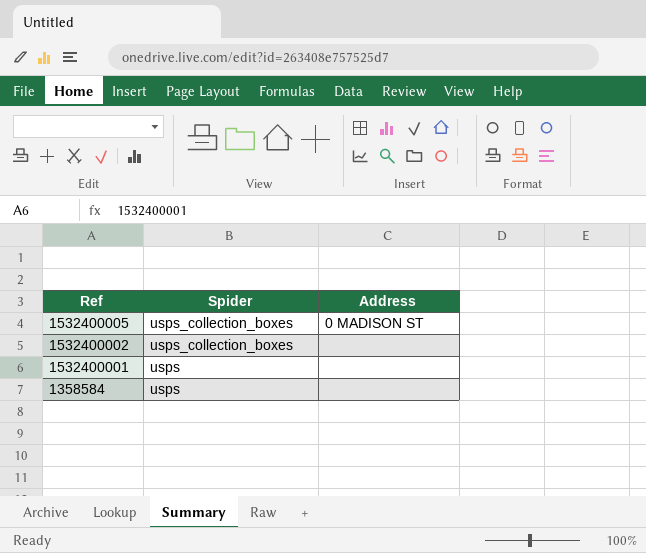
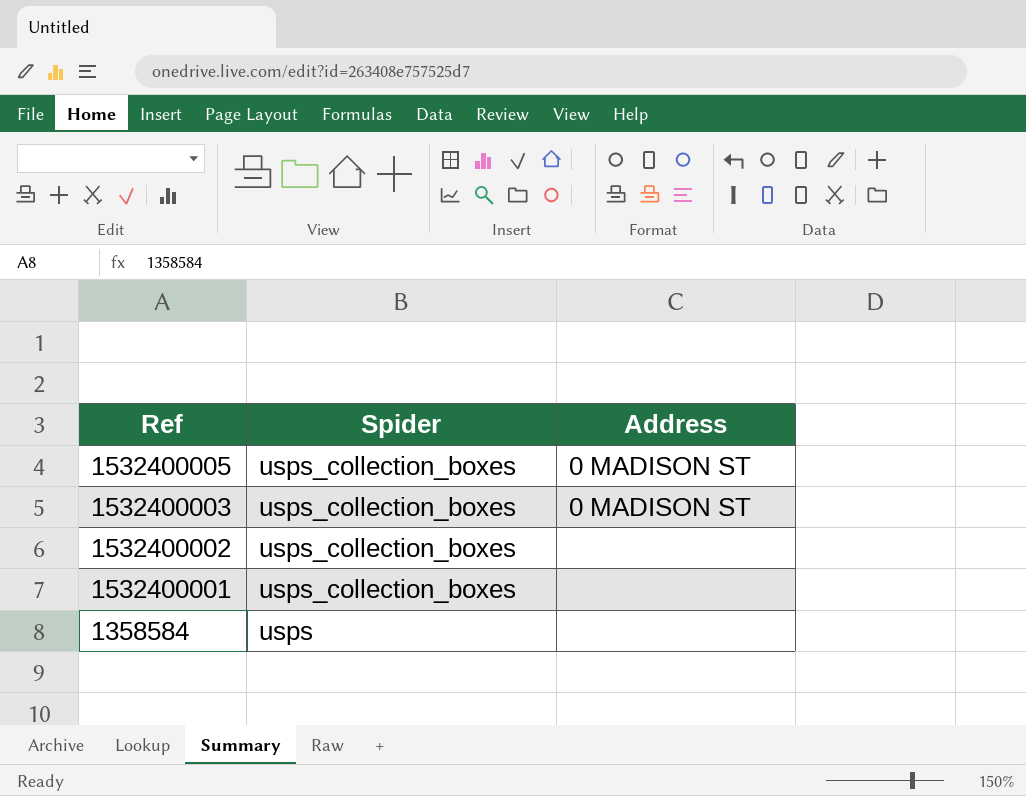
row 1532400003: none -> usps_collection_boxes | 0 MADISON ST
1532400001 | Spider: usps -> usps_collection_boxes

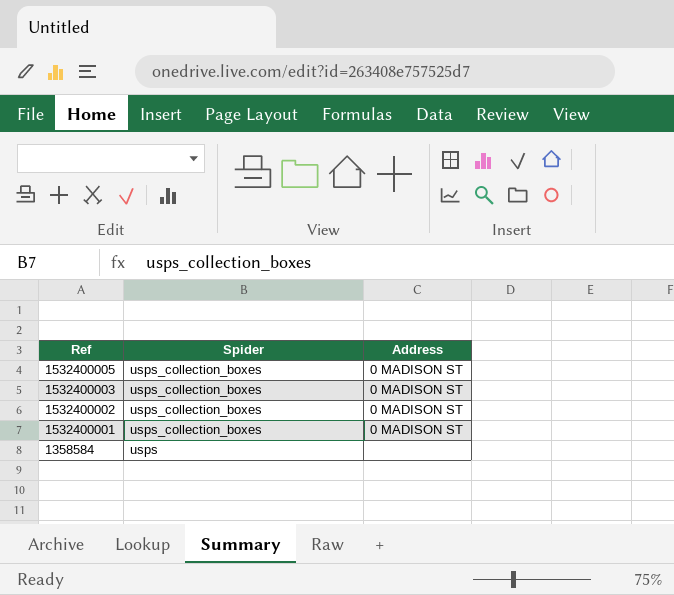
1532400002 | Address: none -> 0 MADISON ST
1532400001 | Address: none -> 0 MADISON ST

